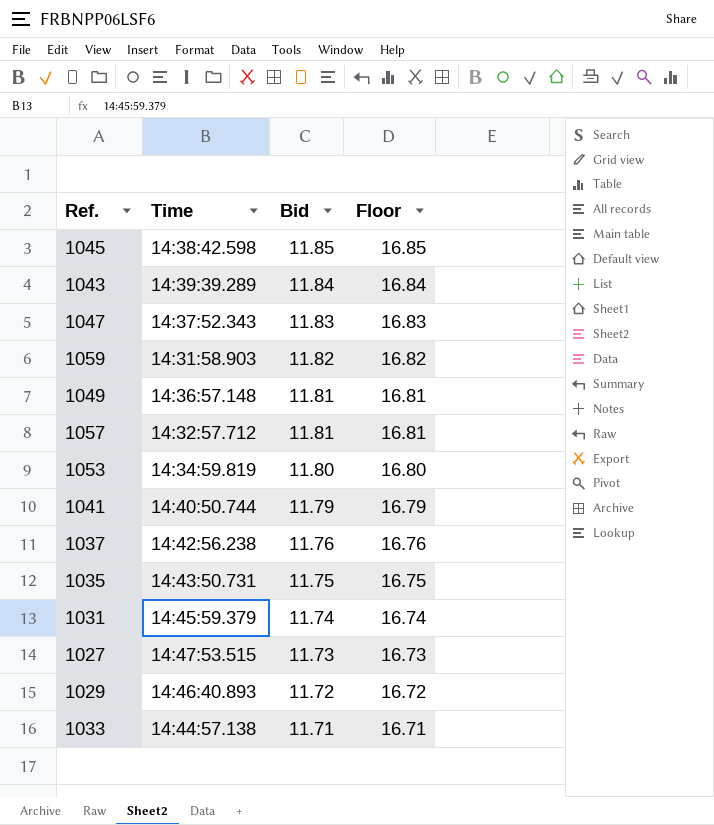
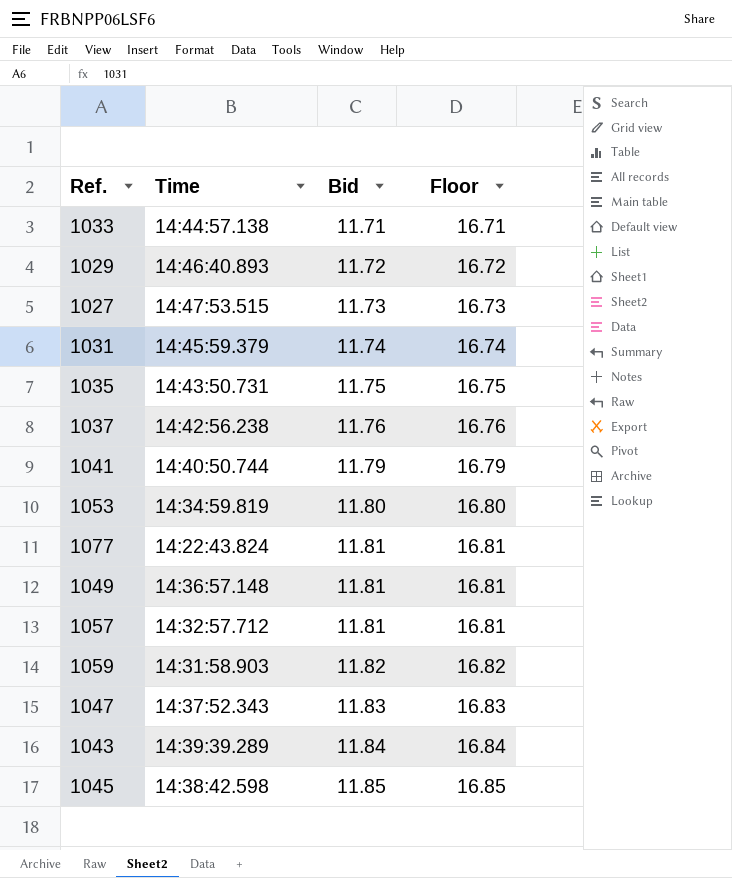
row order: Bid descending -> Bid ascending
row 1077: none -> 14:22:43.824 | 11.81 | 16.81

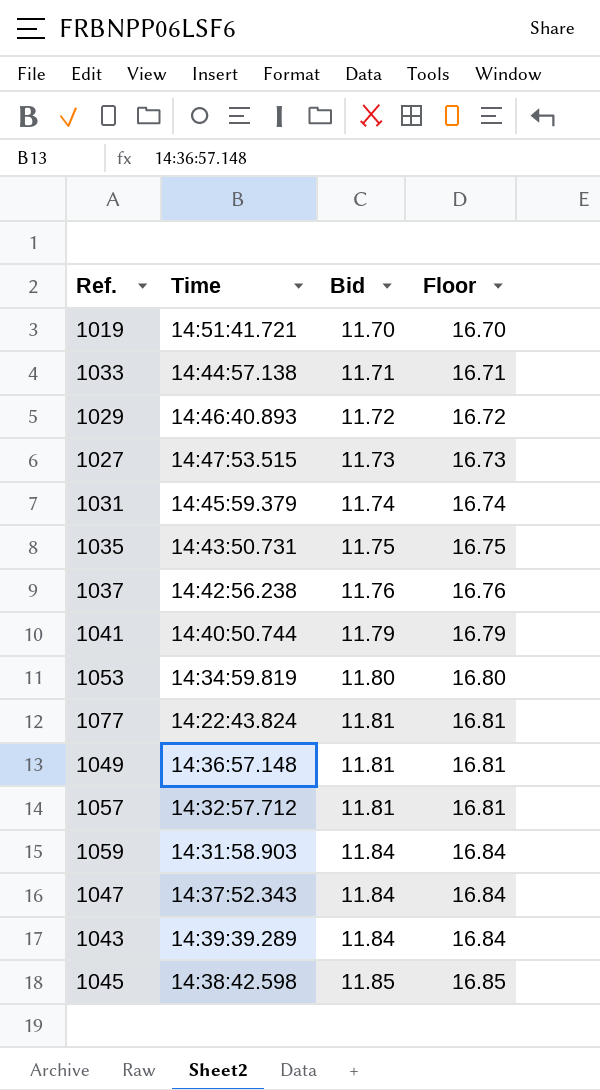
row 1019: none -> 14:51:41.721 | 11.70 | 16.70
1059 | Bid: 11.82 -> 11.84
1059 | Floor: 16.82 -> 16.84
1047 | Bid: 11.83 -> 11.84
1047 | Floor: 16.83 -> 16.84

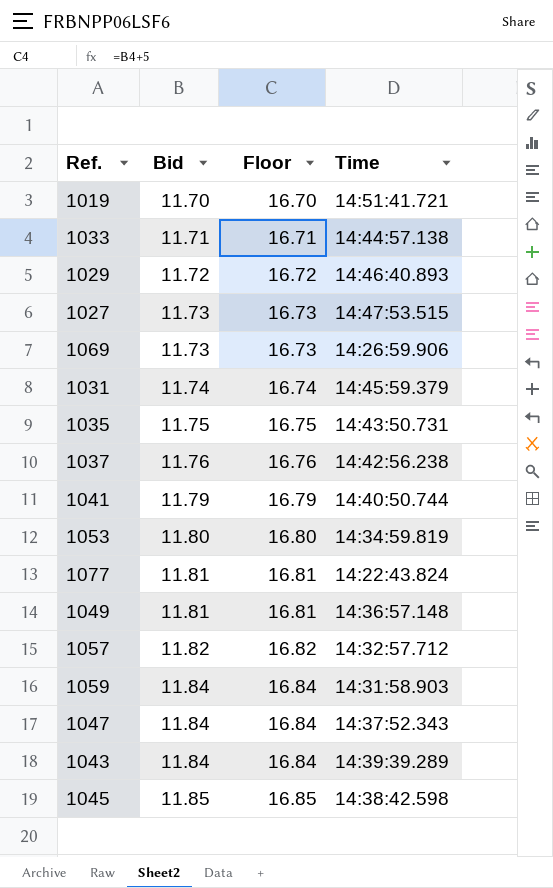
column Time | position: 2 -> 4
row 1069: none -> 11.73 | 16.73 | 14:26:59.906
1057 | Bid: 11.81 -> 11.82
1057 | Floor: 16.81 -> 16.82

